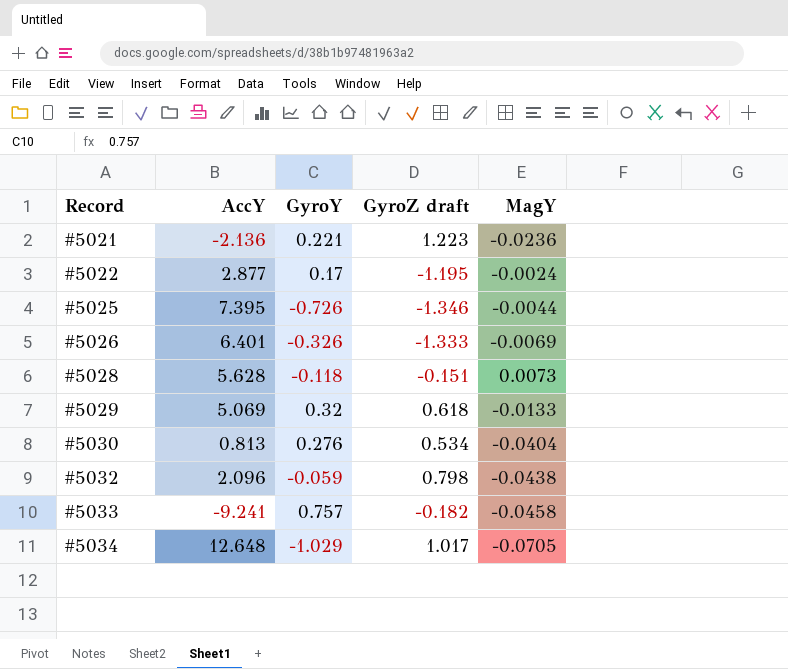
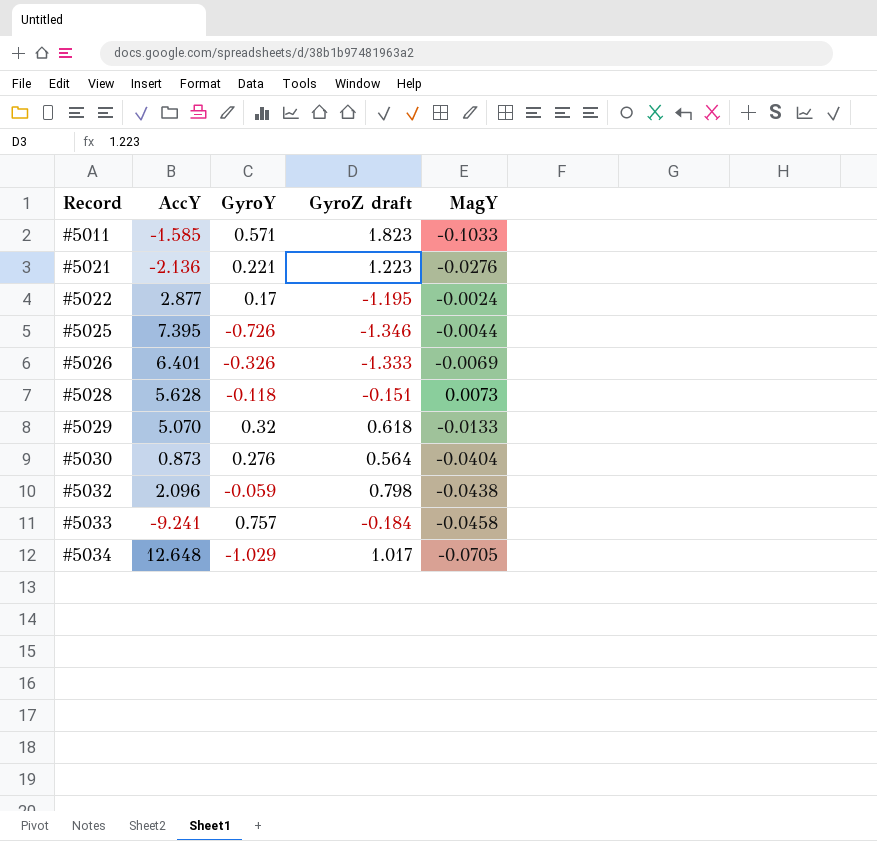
row #5011: none -> -1.585 | 0.571 | 1.823 | -0.1033
#5021 | MagY: -0.0236 -> -0.0276
#5029 | AccY: 5.069 -> 5.070
#5030 | AccY: 0.813 -> 0.873
#5030 | GyroZ draft: 0.534 -> 0.564
#5033 | GyroZ draft: -0.182 -> -0.184

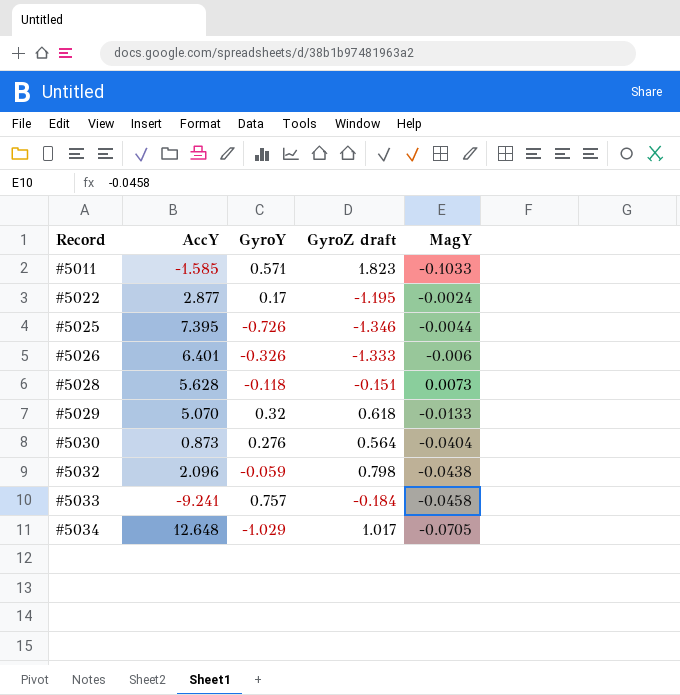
row #5021: -2.136 | 0.221 | 1.223 | -0.0276 -> none
#5026 | MagY: -0.0069 -> -0.006

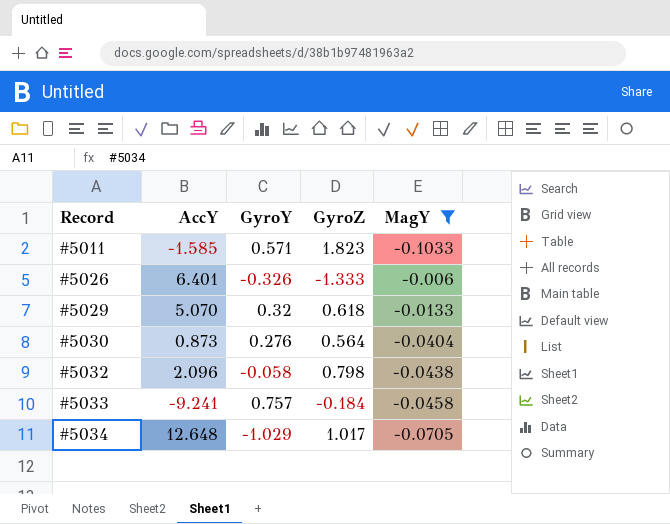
filter: none -> MagY <= -0.006
column name: GyroZ draft -> GyroZ
#5032 | GyroY: -0.059 -> -0.058

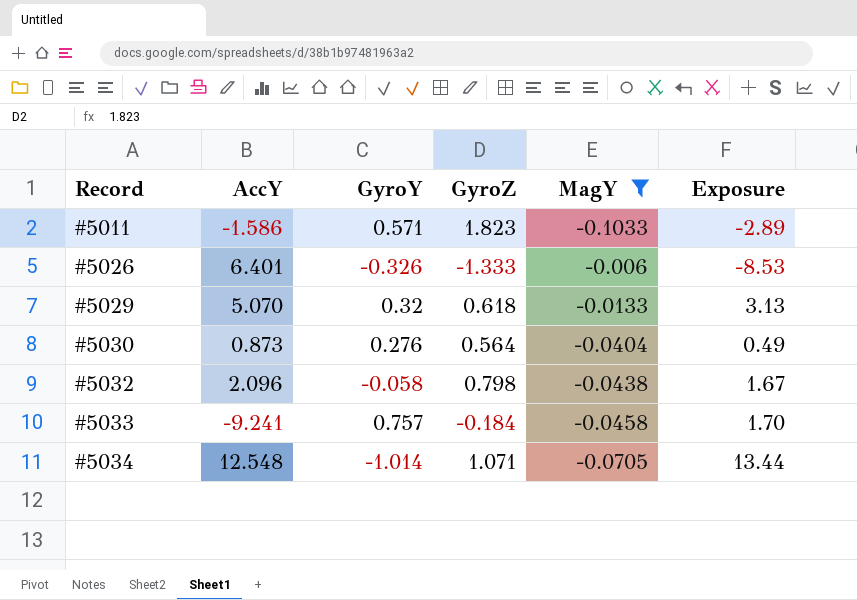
column Exposure | formula: none -> [AccY] * [GyroZ]
#5011 | AccY: -1.585 -> -1.586
#5034 | AccY: 12.648 -> 12.548
#5034 | GyroY: -1.029 -> -1.014
#5034 | GyroZ: 1.017 -> 1.071

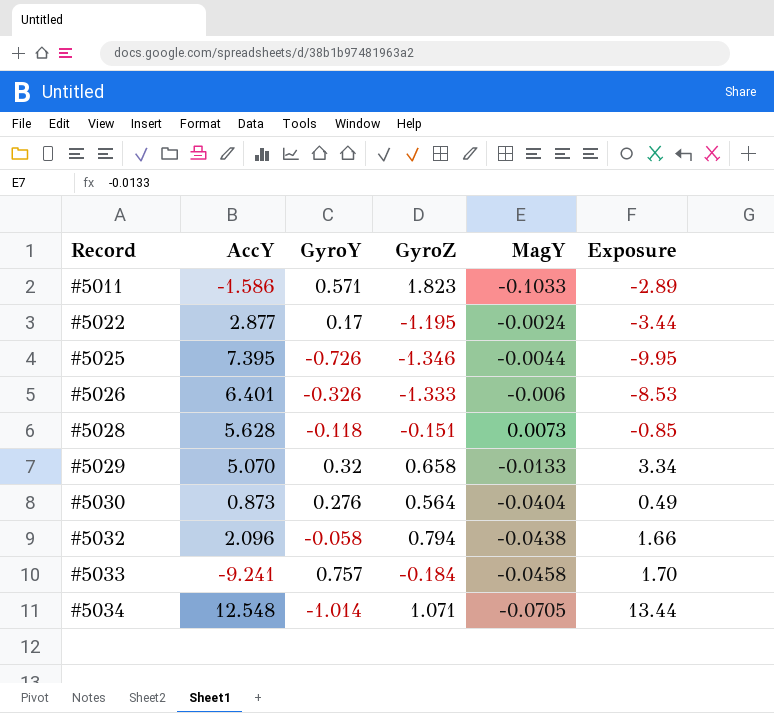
filter: MagY <= -0.006 -> none
#5029 | GyroZ: 0.618 -> 0.658
#5029 | Exposure: 3.13 -> 3.34
#5032 | GyroZ: 0.798 -> 0.794
#5032 | Exposure: 1.67 -> 1.66

